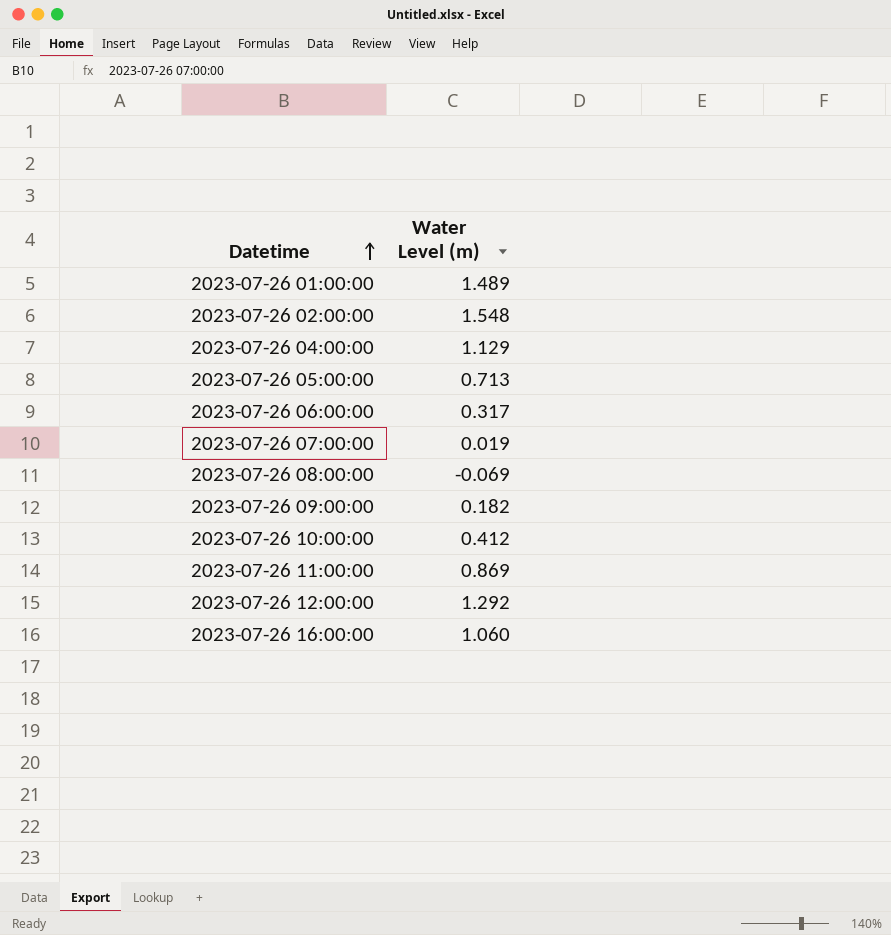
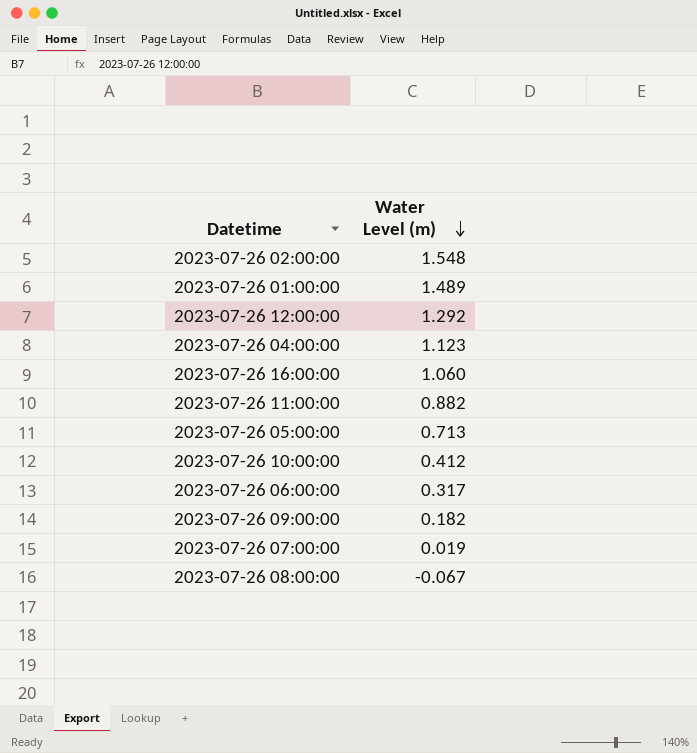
row order: Datetime ascending -> Water Level (m) descending
2023-07-26 04:00:00 | Water Level (m): 1.129 -> 1.123
2023-07-26 11:00:00 | Water Level (m): 0.869 -> 0.882
2023-07-26 08:00:00 | Water Level (m): -0.069 -> -0.067

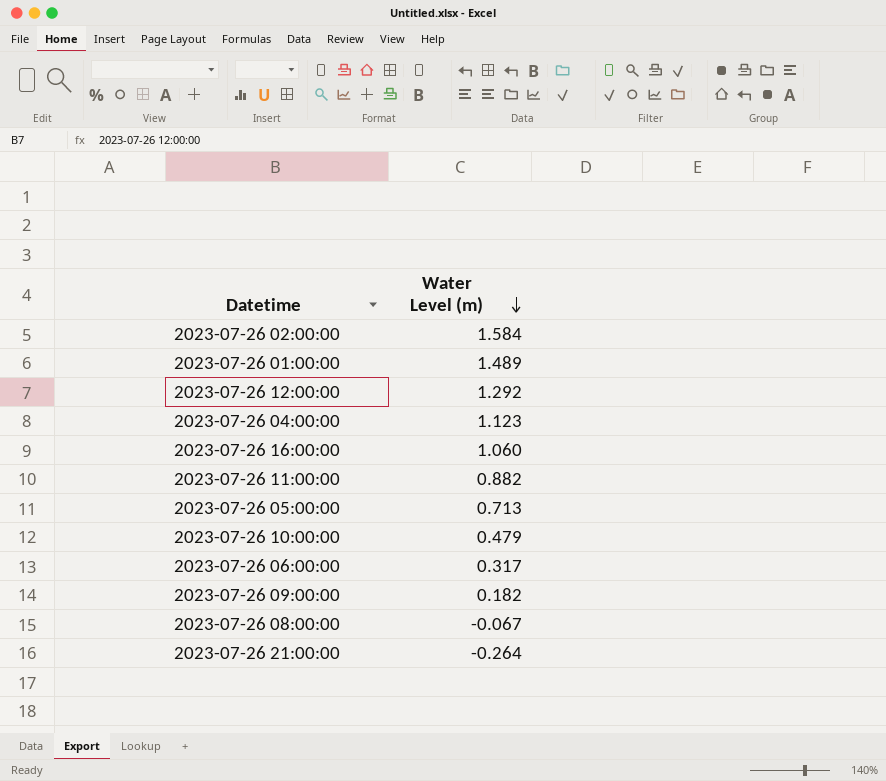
row 2023-07-26 07:00:00: 0.019 -> none
2023-07-26 02:00:00 | Water Level (m): 1.548 -> 1.584
2023-07-26 10:00:00 | Water Level (m): 0.412 -> 0.479
row 2023-07-26 21:00:00: none -> -0.264

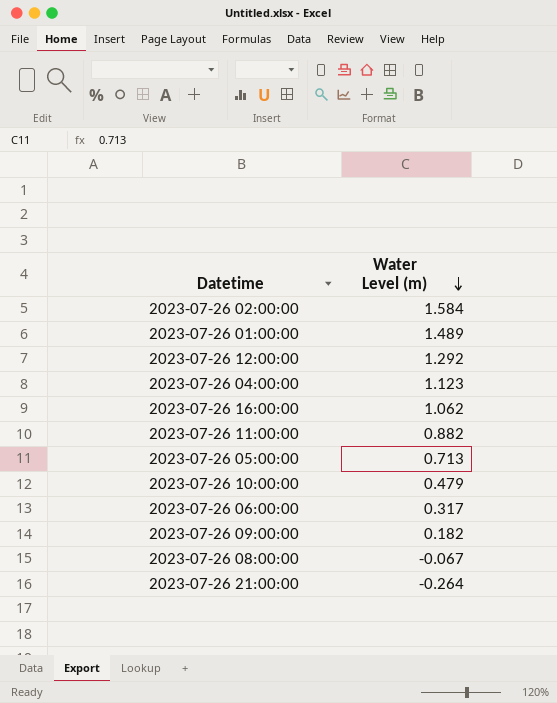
2023-07-26 16:00:00 | Water Level (m): 1.060 -> 1.062

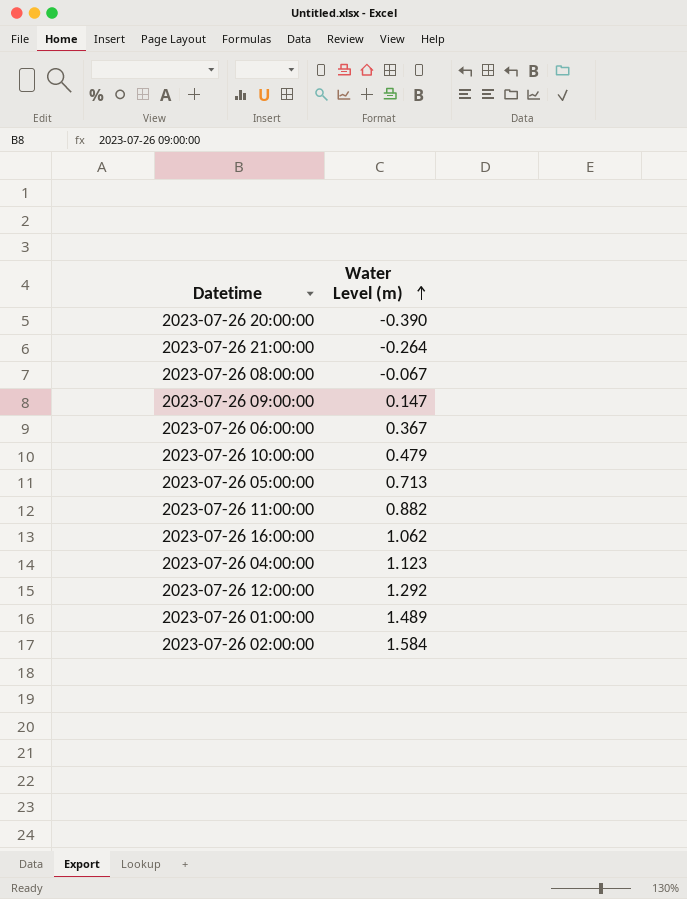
row order: Water Level (m) descending -> Water Level (m) ascending
row 2023-07-26 20:00:00: none -> -0.390
2023-07-26 09:00:00 | Water Level (m): 0.182 -> 0.147
2023-07-26 06:00:00 | Water Level (m): 0.317 -> 0.367

